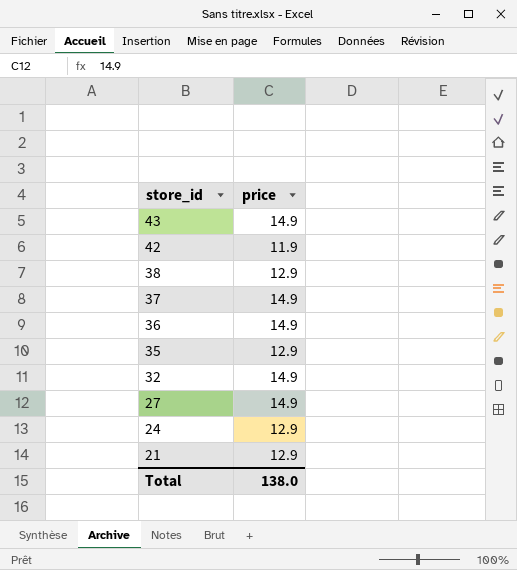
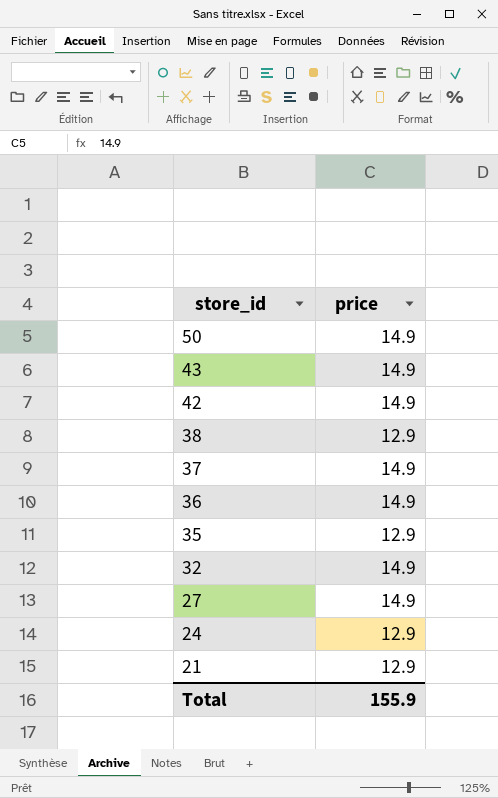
row 50: none -> 14.9
42 | price: 11.9 -> 14.9
Total | price: 138.0 -> 155.9

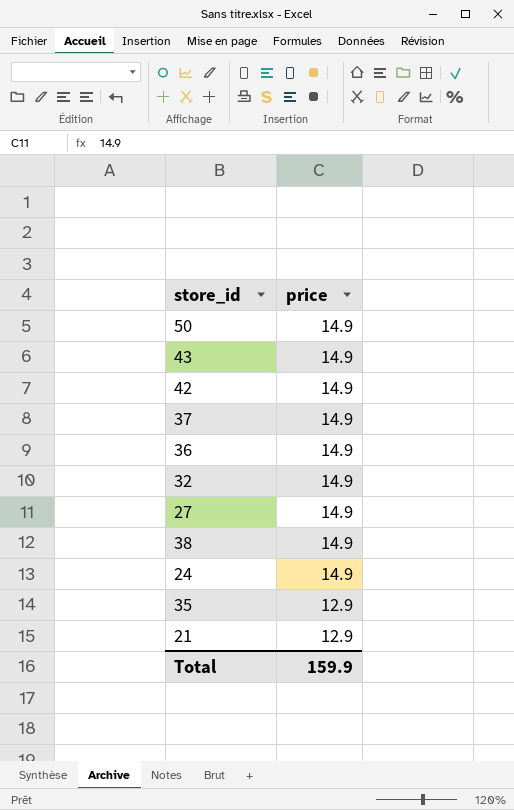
row order: store_id descending -> price descending
38 | price: 12.9 -> 14.9
24 | price: 12.9 -> 14.9
Total | price: 155.9 -> 159.9

